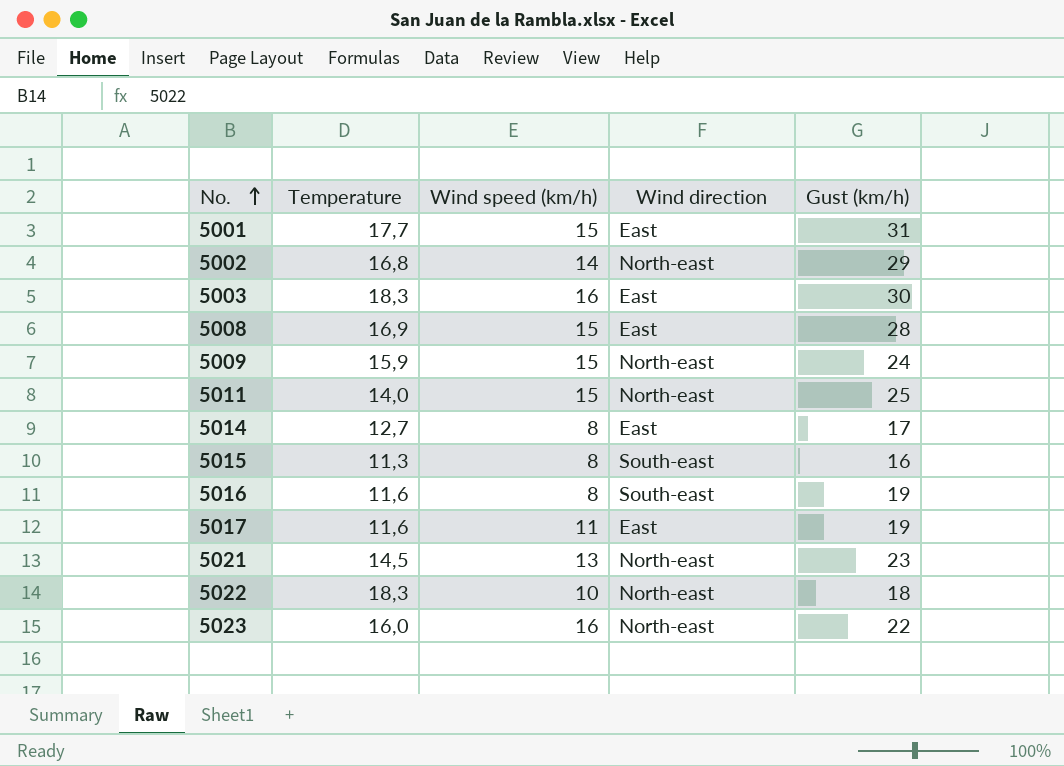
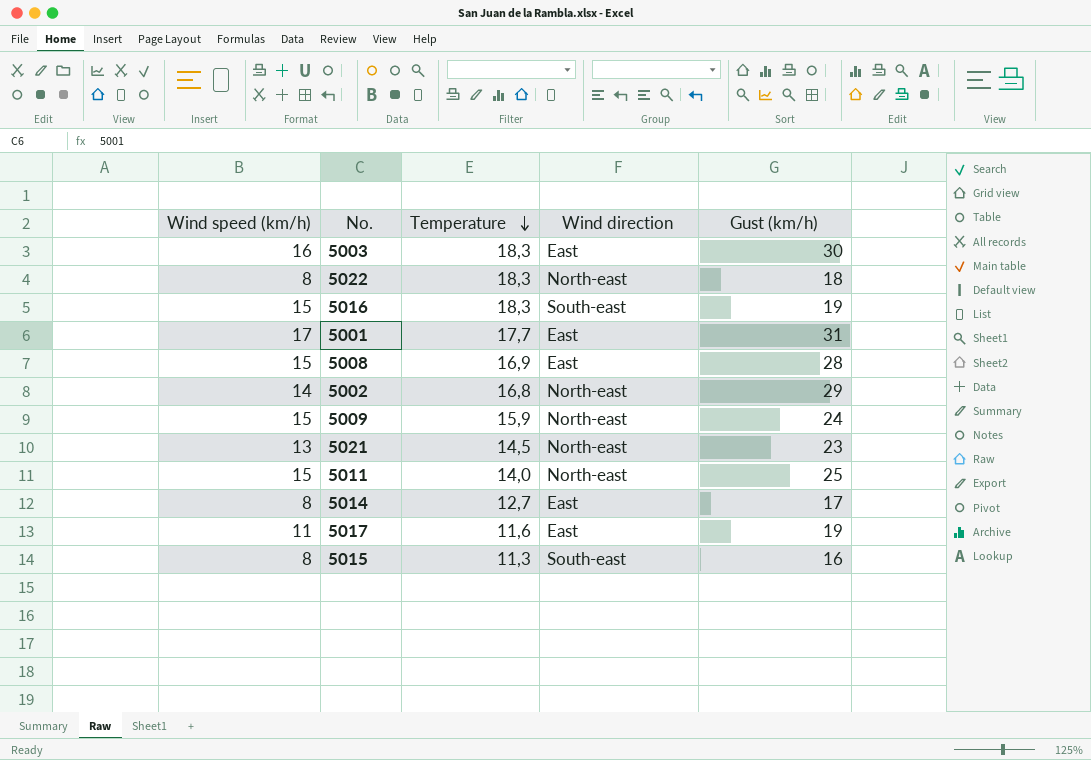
row order: No. ascending -> Temperature descending
column Wind speed (km/h) | position: 3 -> 1
row 5023: 16,0 | 16 | North-east | 22 -> none
5022 | Wind speed (km/h): 10 -> 8
5016 | Wind speed (km/h): 8 -> 15
5016 | Temperature: 11,6 -> 18,3
5001 | Wind speed (km/h): 15 -> 17

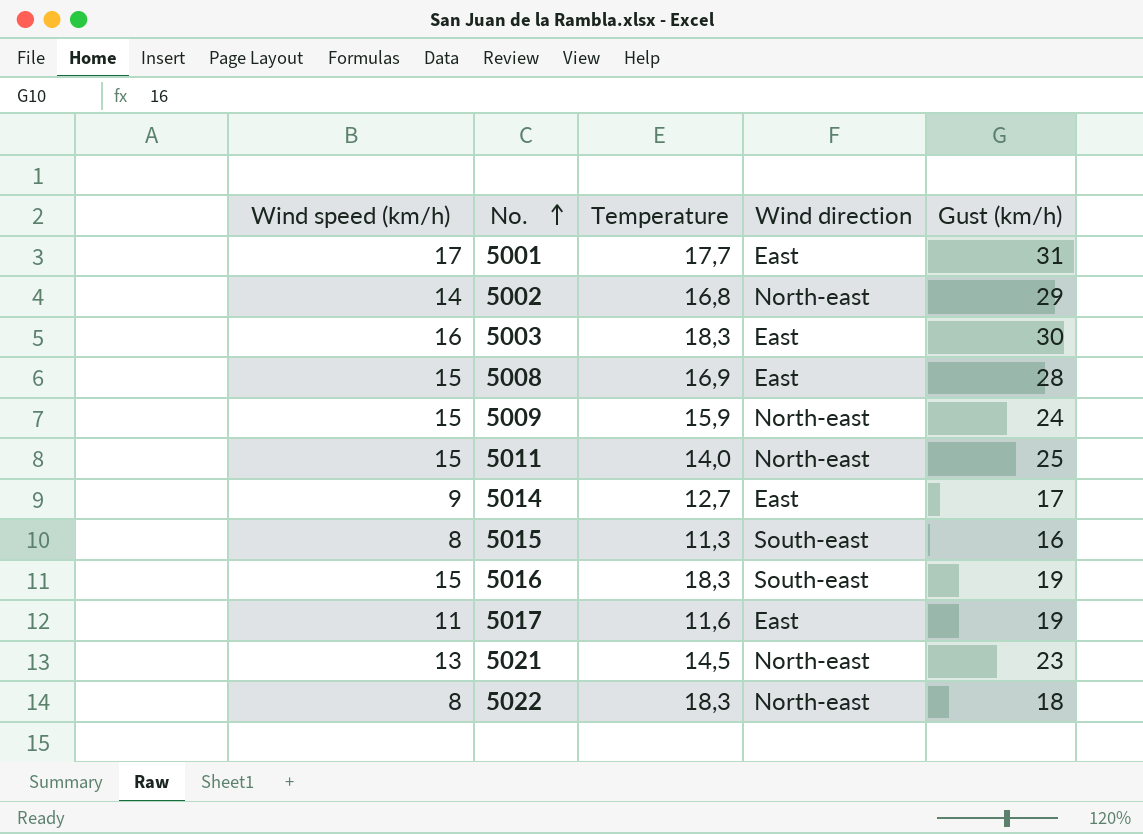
row order: Temperature descending -> No. ascending
5014 | Wind speed (km/h): 8 -> 9

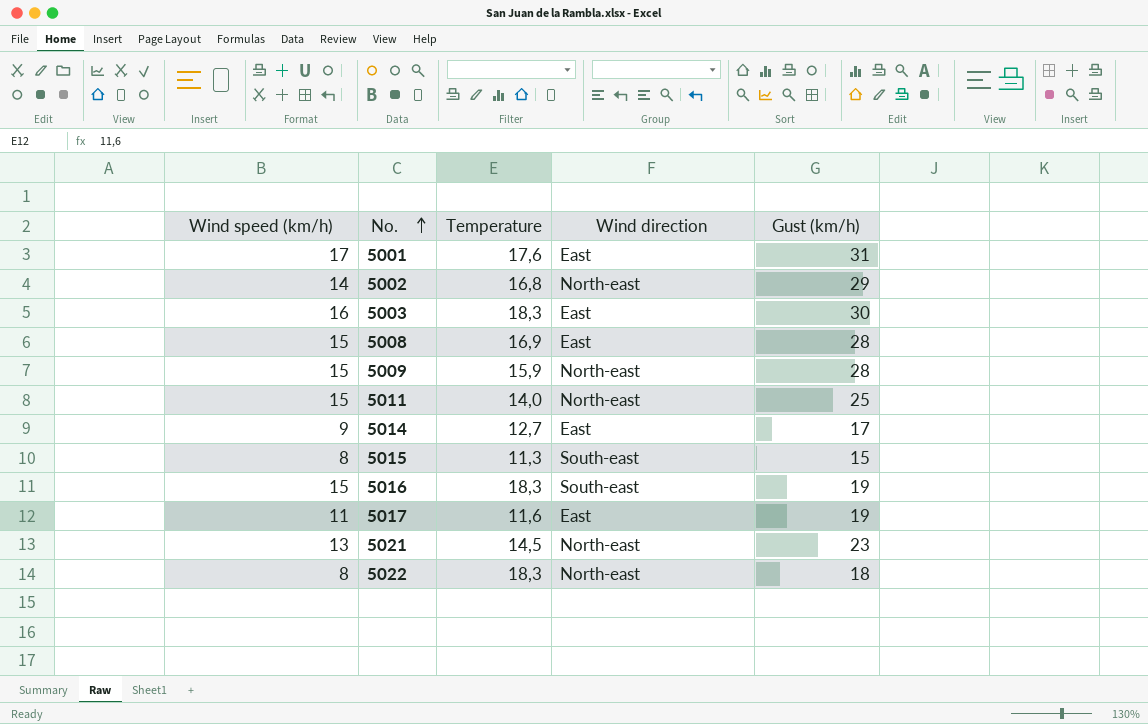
5001 | Temperature: 17,7 -> 17,6
5009 | Gust (km/h): 24 -> 28
5015 | Gust (km/h): 16 -> 15

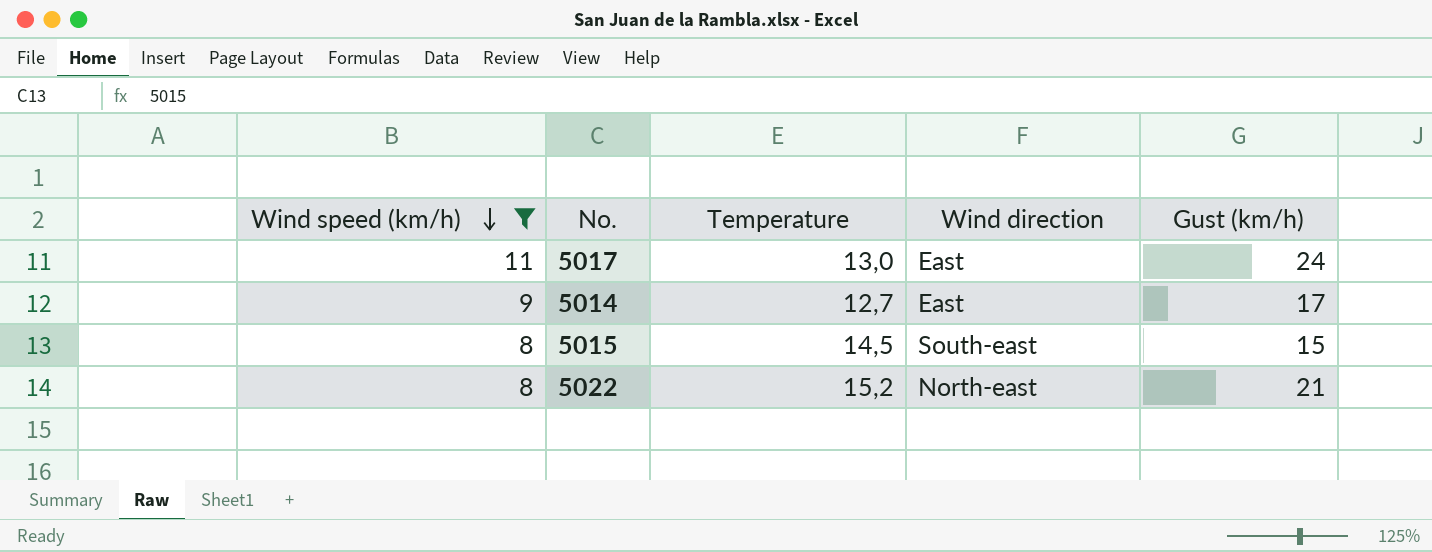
filter: none -> Wind speed (km/h) <= 11
row order: No. ascending -> Wind speed (km/h) descending
5017 | Temperature: 11,6 -> 13,0
5017 | Gust (km/h): 19 -> 24
5015 | Temperature: 11,3 -> 14,5
5022 | Temperature: 18,3 -> 15,2
5022 | Gust (km/h): 18 -> 21

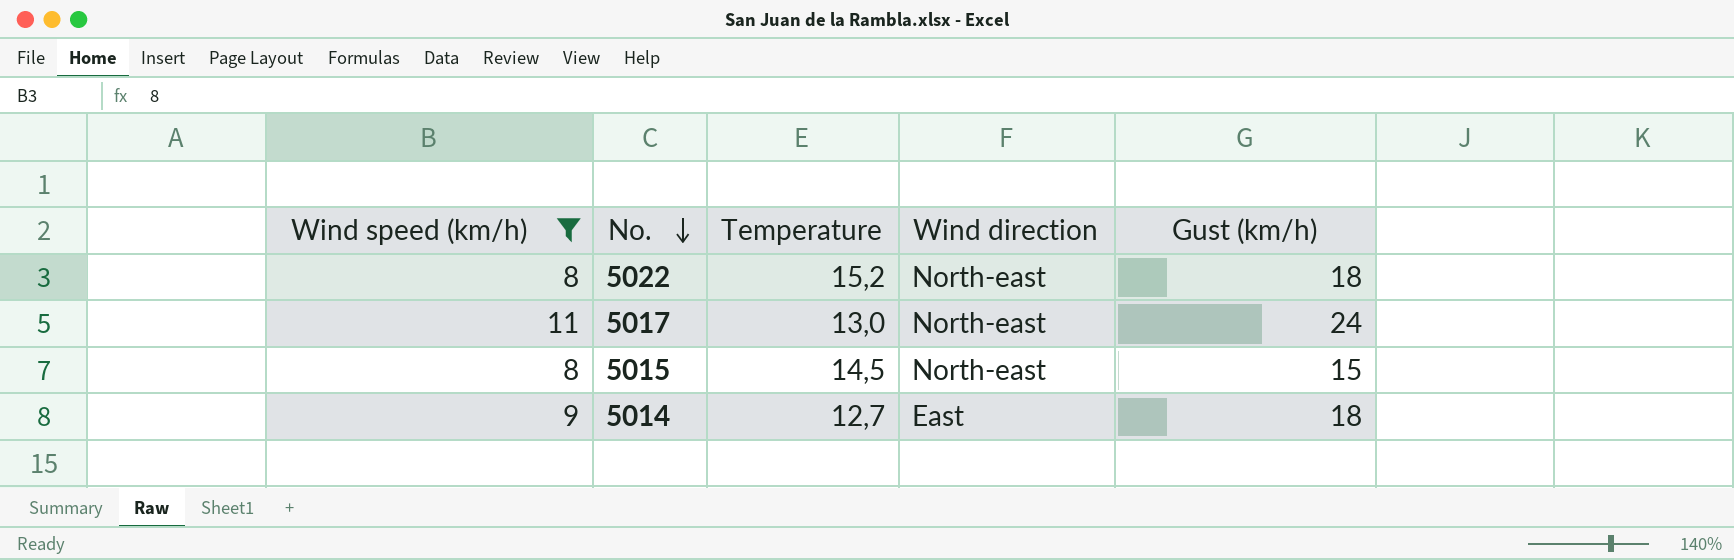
row order: Wind speed (km/h) descending -> No. descending
5022 | Gust (km/h): 21 -> 18
5017 | Wind direction: East -> North-east
5015 | Wind direction: South-east -> North-east
5014 | Gust (km/h): 17 -> 18

